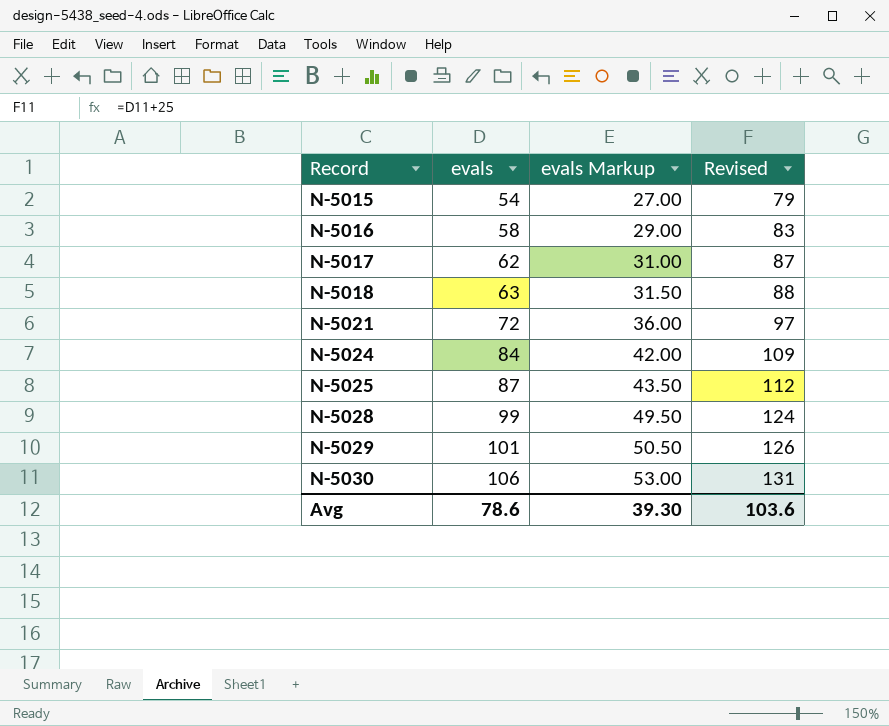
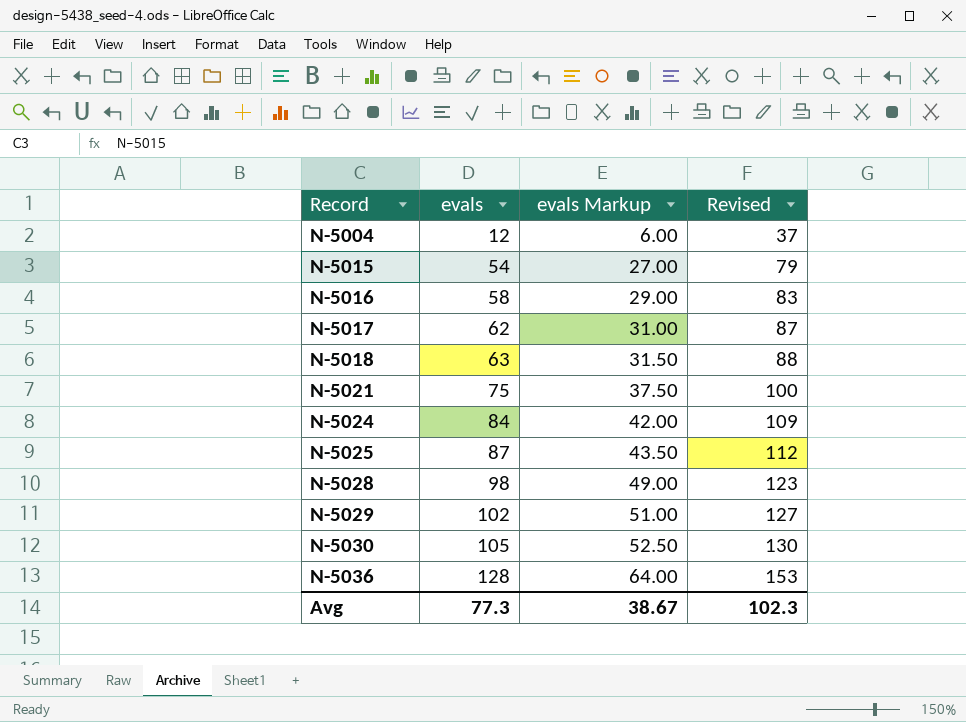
row N-5004: none -> 12 | 6.00 | 37
N-5021 | evals: 72 -> 75
N-5021 | evals Markup: 36.00 -> 37.50
N-5021 | Revised: 97 -> 100
N-5028 | evals: 99 -> 98
N-5028 | evals Markup: 49.50 -> 49.00
N-5028 | Revised: 124 -> 123
N-5029 | evals: 101 -> 102
N-5029 | evals Markup: 50.50 -> 51.00
N-5029 | Revised: 126 -> 127
N-5030 | evals: 106 -> 105
N-5030 | evals Markup: 53.00 -> 52.50
N-5030 | Revised: 131 -> 130
row N-5036: none -> 128 | 64.00 | 153
Avg | evals: 78.6 -> 77.3
Avg | evals Markup: 39.30 -> 38.67
Avg | Revised: 103.6 -> 102.3

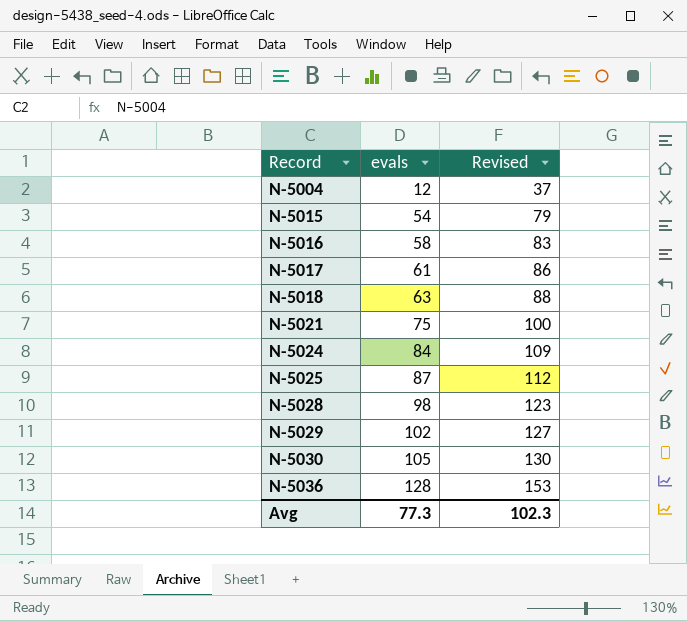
column evals Markup | formula: [evals] * 0.5 -> none
N-5017 | evals: 62 -> 61
N-5017 | Revised: 87 -> 86

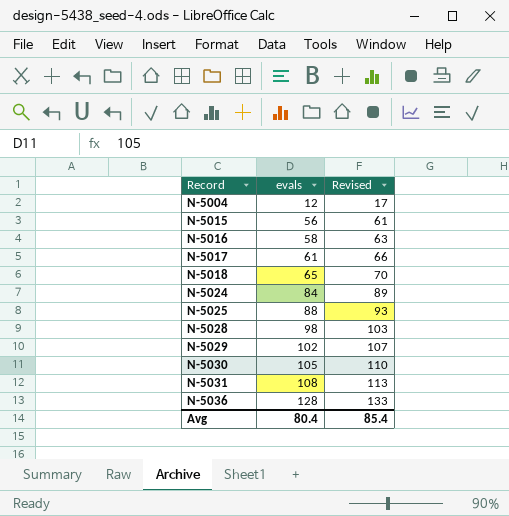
column Revised | formula: [evals] + 25 -> [evals] + 5
row N-5021: 75 | 100 -> none
N-5015 | evals: 54 -> 56
N-5018 | evals: 63 -> 65
N-5025 | evals: 87 -> 88
row N-5031: none -> 108 | 113
Avg | evals: 77.3 -> 80.4
Avg | Revised: 102.3 -> 85.4

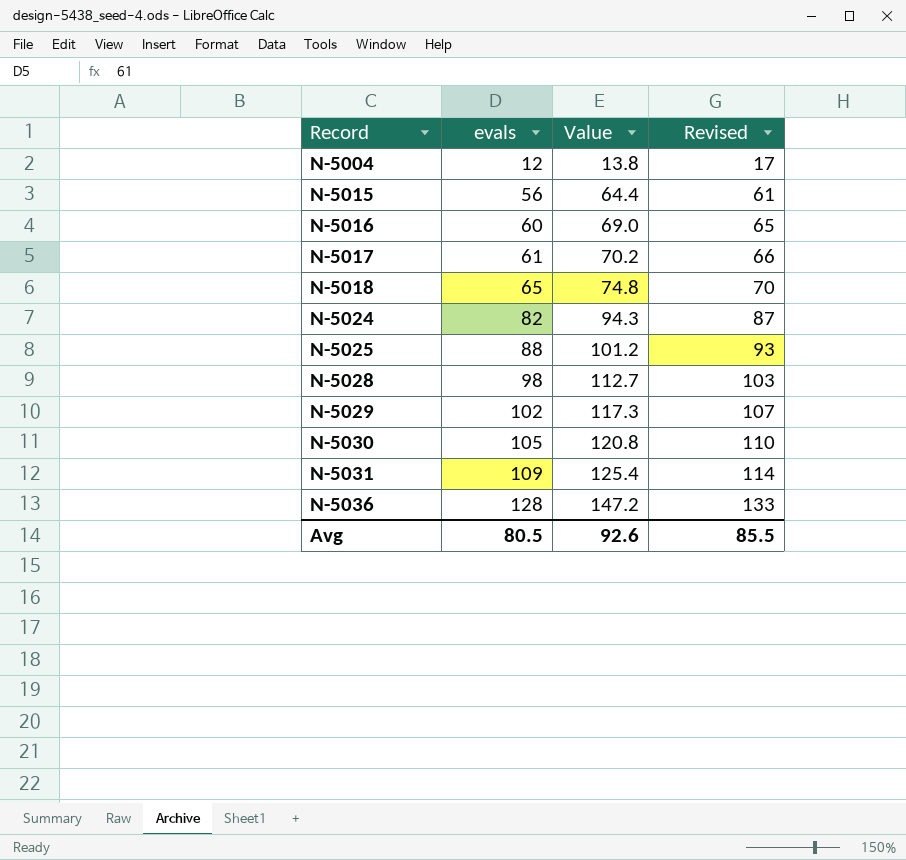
column Value | formula: none -> [evals] * 1.15
N-5016 | evals: 58 -> 60
N-5016 | Revised: 63 -> 65
N-5024 | evals: 84 -> 82
N-5024 | Revised: 89 -> 87
N-5031 | evals: 108 -> 109
N-5031 | Revised: 113 -> 114
Avg | evals: 80.4 -> 80.5
Avg | Revised: 85.4 -> 85.5

